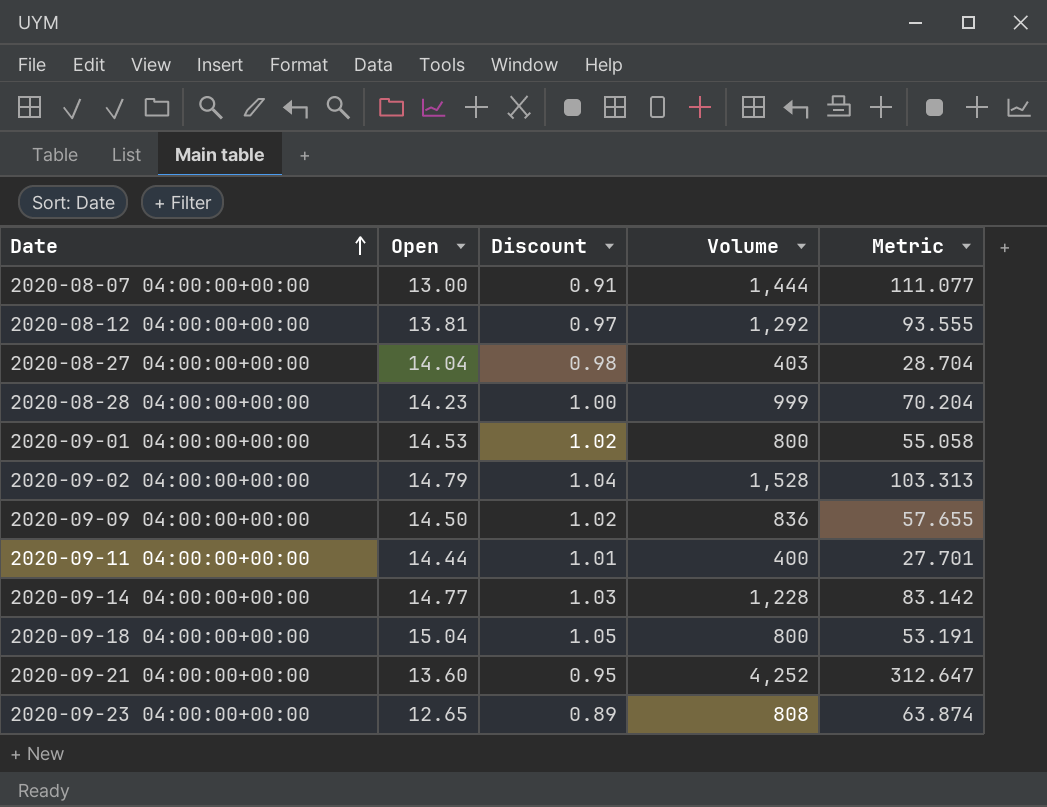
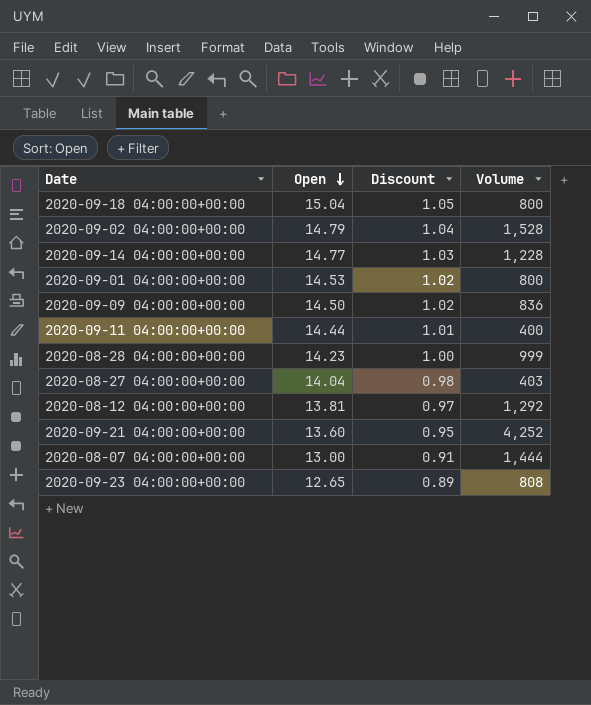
row order: Date ascending -> Open descending
column Metric | formula: [Volume] / [Open] -> none

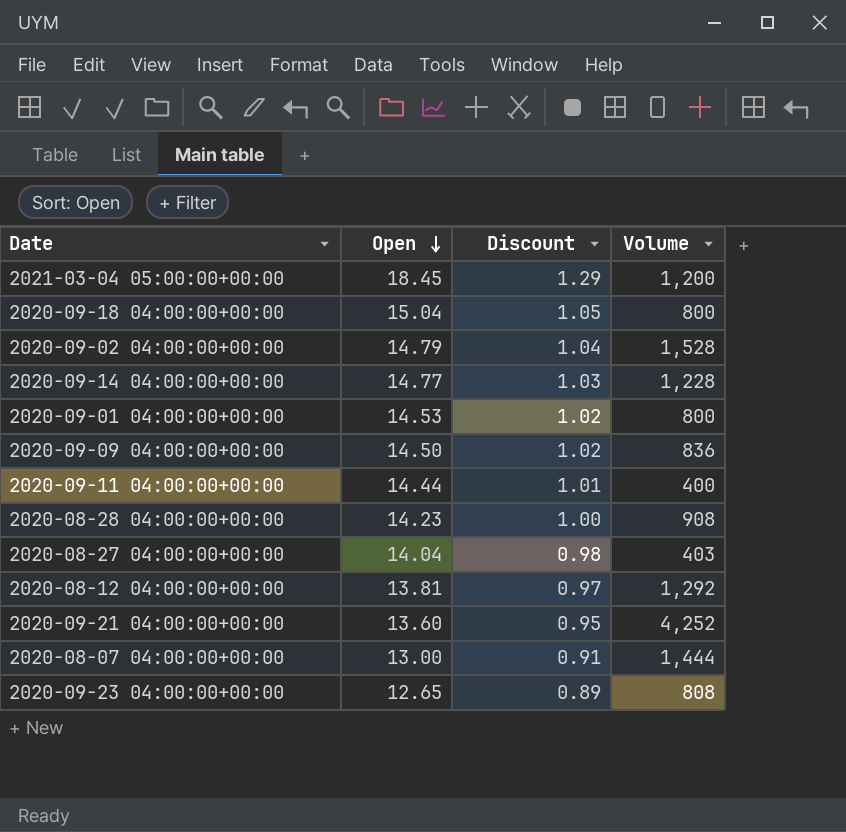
row 2021-03-04 05:00:00+00:00: none -> 18.45 | 1.29 | 1,200
2020-08-28 04:00:00+00:00 | Volume: 999 -> 908

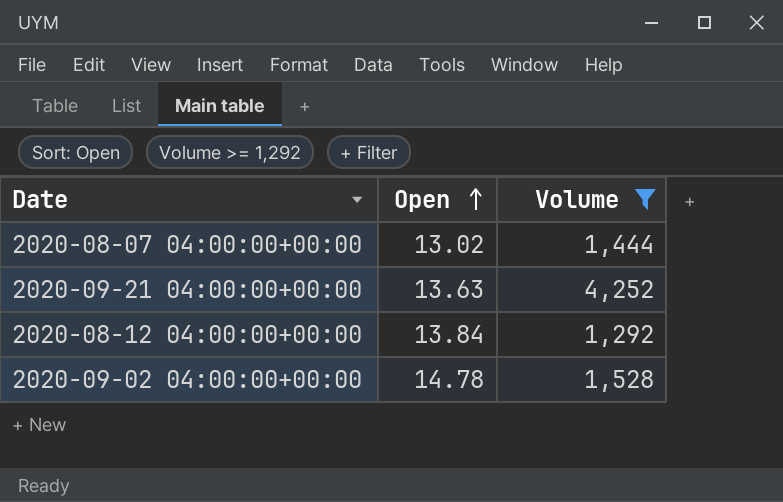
filter: none -> Volume >= 1,292
row order: Open descending -> Open ascending
column Discount | formula: [Open] * 0.07 -> none
2020-08-07 04:00:00+00:00 | Open: 13.00 -> 13.02
2020-09-21 04:00:00+00:00 | Open: 13.60 -> 13.63
2020-08-12 04:00:00+00:00 | Open: 13.81 -> 13.84
2020-09-02 04:00:00+00:00 | Open: 14.79 -> 14.78

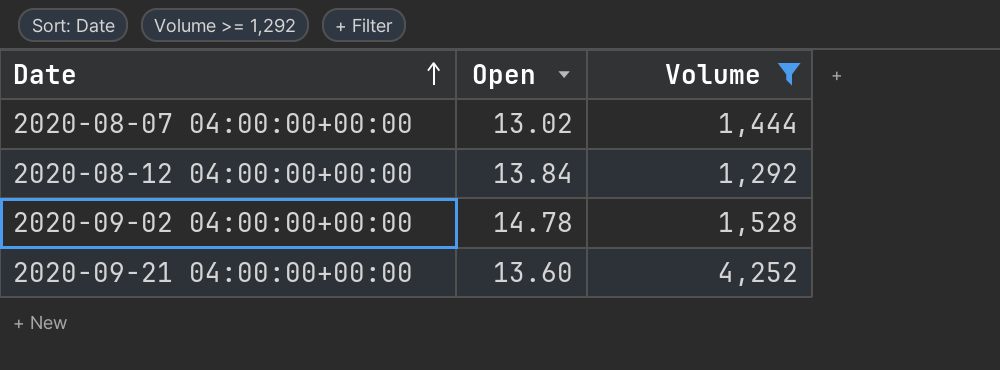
row order: Open ascending -> Date ascending
2020-09-21 04:00:00+00:00 | Open: 13.63 -> 13.60

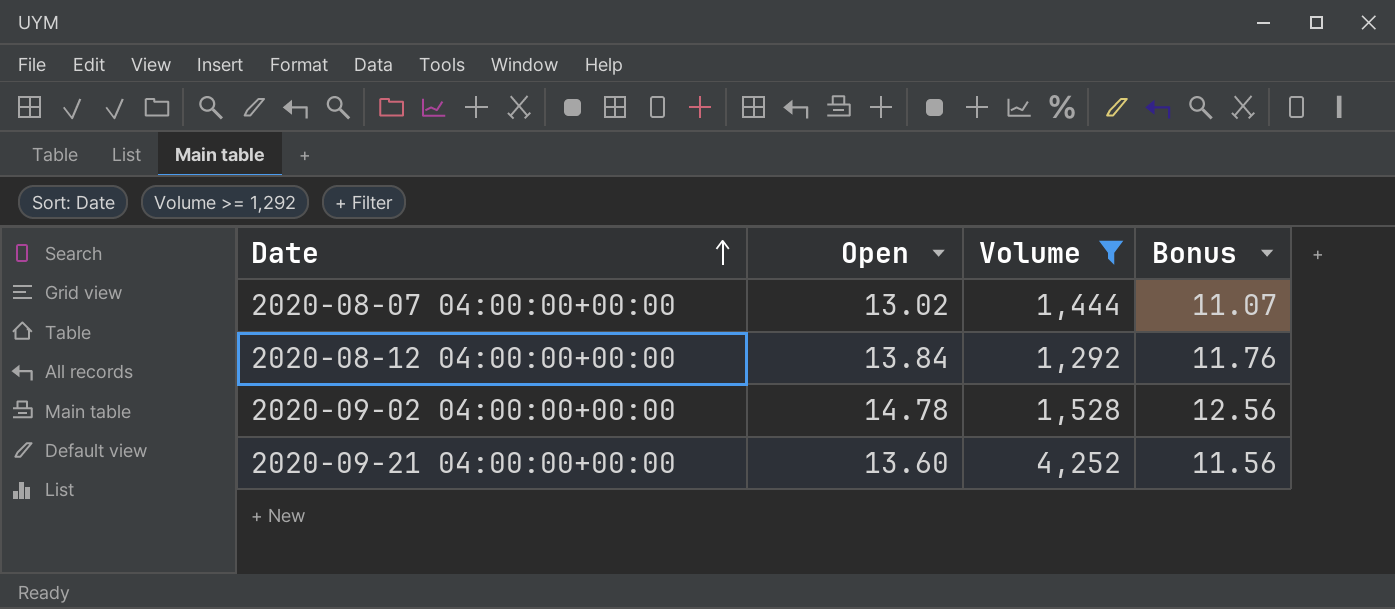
column Bonus | formula: none -> [Open] * 0.85

